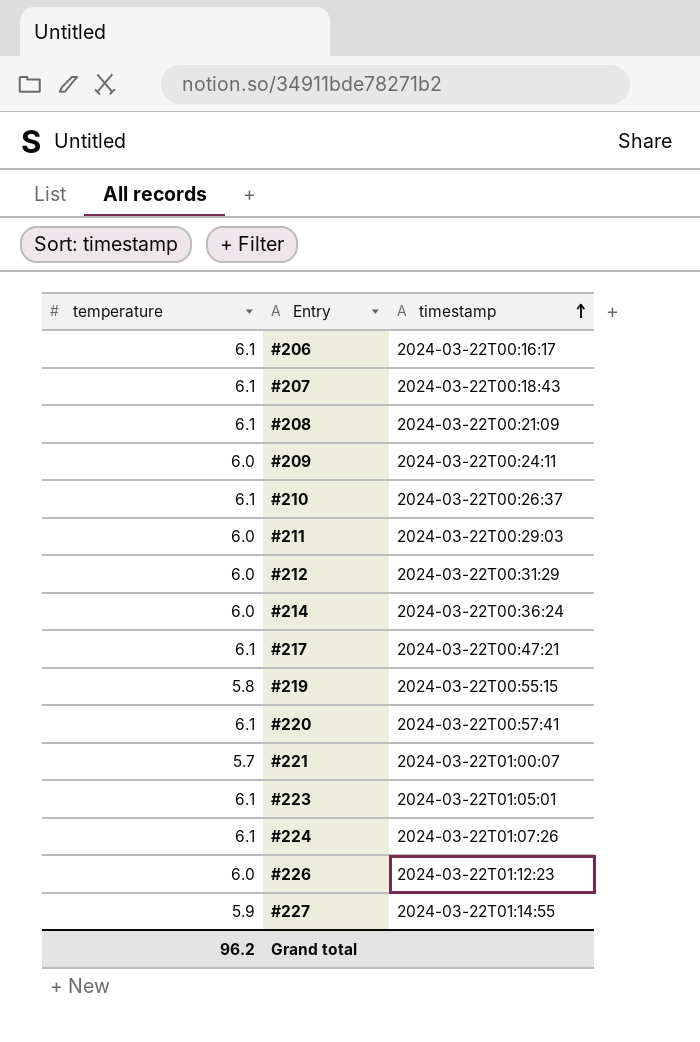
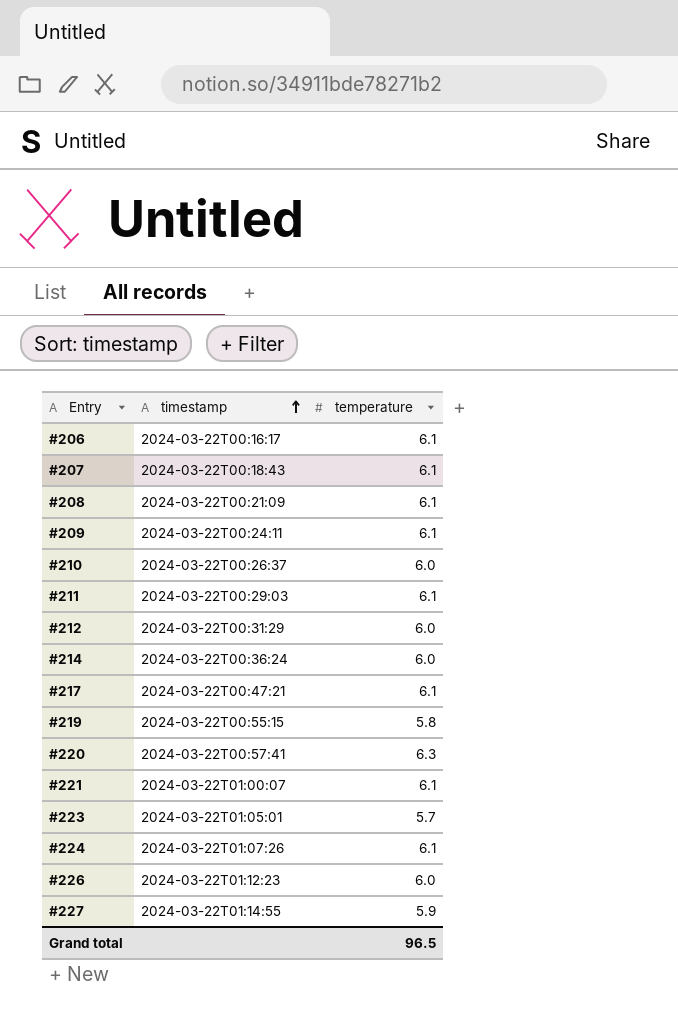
column temperature | position: 1 -> 3
#209 | temperature: 6.0 -> 6.1
#210 | temperature: 6.1 -> 6.0
#211 | temperature: 6.0 -> 6.1
#220 | temperature: 6.1 -> 6.3
#221 | temperature: 5.7 -> 6.1
#223 | temperature: 6.1 -> 5.7
Grand total | temperature: 96.2 -> 96.5

